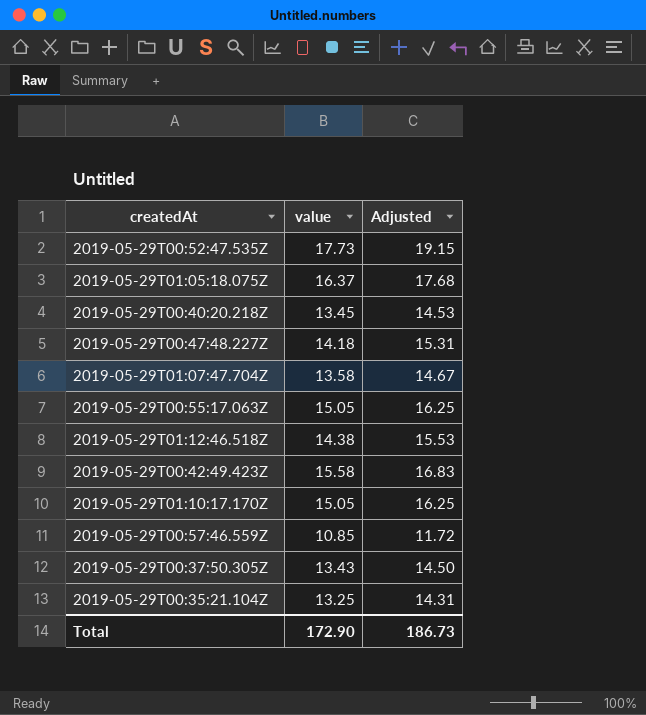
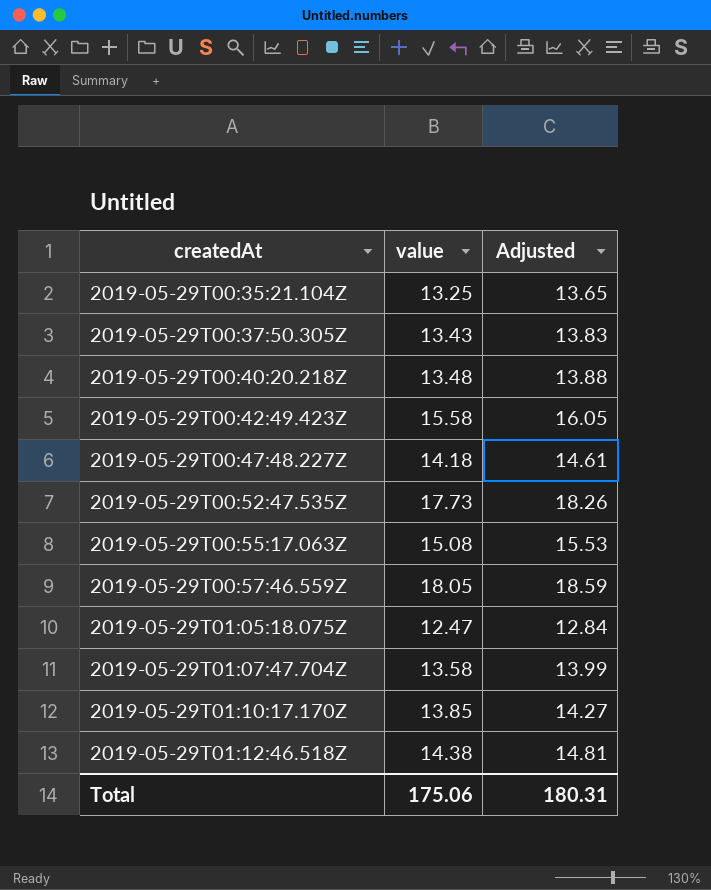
row order: none -> createdAt ascending
column Adjusted | formula: [value] * 1.08 -> [value] * 1.03
2019-05-29T00:40:20.218Z | value: 13.45 -> 13.48
2019-05-29T00:55:17.063Z | value: 15.05 -> 15.08
2019-05-29T00:57:46.559Z | value: 10.85 -> 18.05
2019-05-29T01:05:18.075Z | value: 16.37 -> 12.47
2019-05-29T01:10:17.170Z | value: 15.05 -> 13.85
Total | value: 172.90 -> 175.06
Total | Adjusted: 186.73 -> 180.31

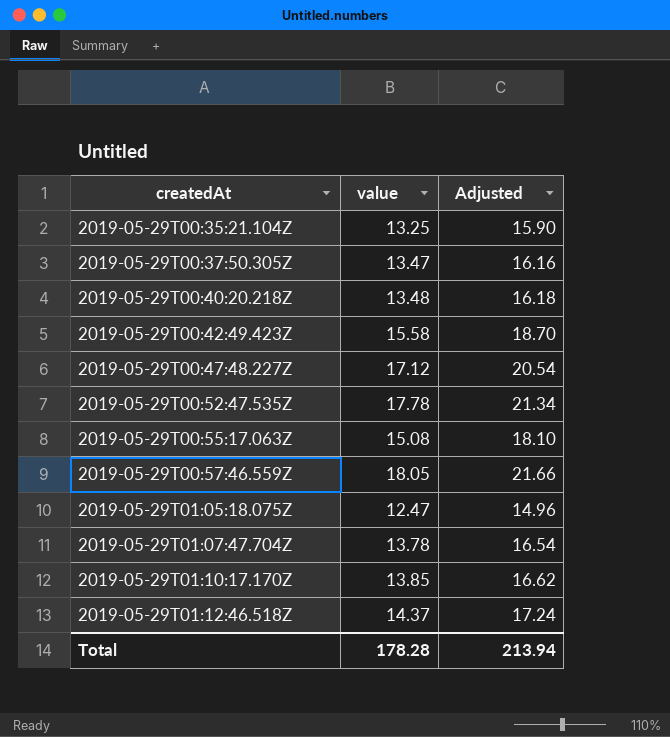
column Adjusted | formula: [value] * 1.03 -> [value] * 1.2
2019-05-29T00:37:50.305Z | value: 13.43 -> 13.47
2019-05-29T00:47:48.227Z | value: 14.18 -> 17.12
2019-05-29T00:52:47.535Z | value: 17.73 -> 17.78
2019-05-29T01:07:47.704Z | value: 13.58 -> 13.78
2019-05-29T01:12:46.518Z | value: 14.38 -> 14.37
Total | value: 175.06 -> 178.28
Total | Adjusted: 180.31 -> 213.94

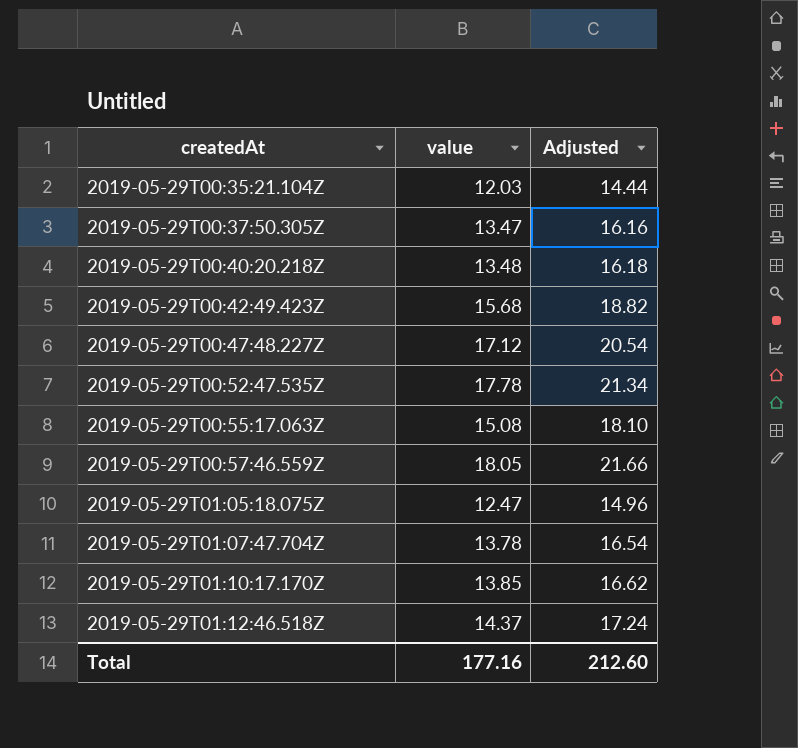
2019-05-29T00:35:21.104Z | value: 13.25 -> 12.03
2019-05-29T00:35:21.104Z | Adjusted: 15.90 -> 14.44
2019-05-29T00:42:49.423Z | value: 15.58 -> 15.68
2019-05-29T00:42:49.423Z | Adjusted: 18.70 -> 18.82
Total | value: 178.28 -> 177.16
Total | Adjusted: 213.94 -> 212.60

